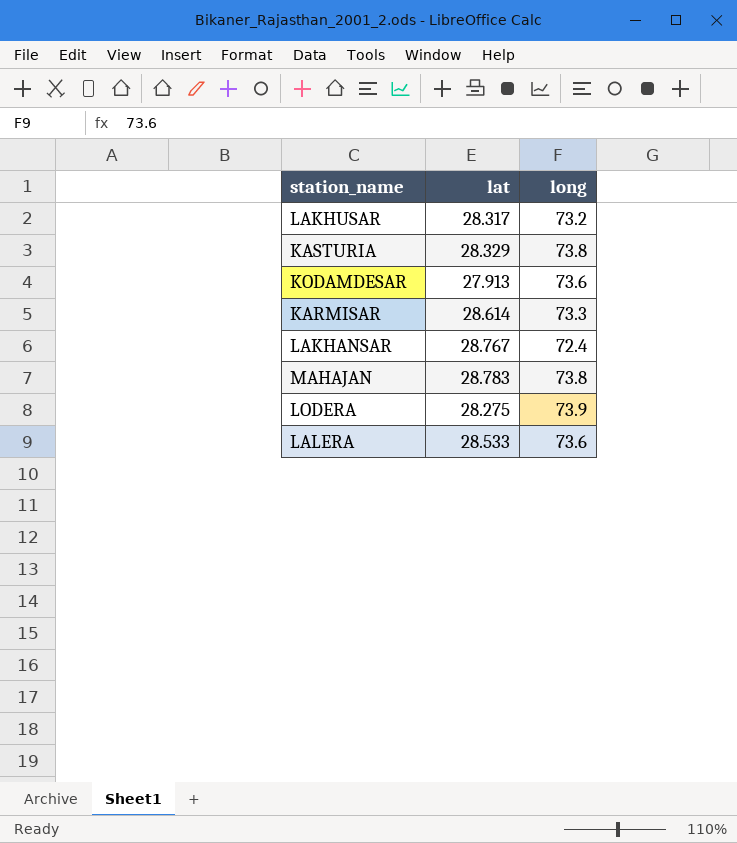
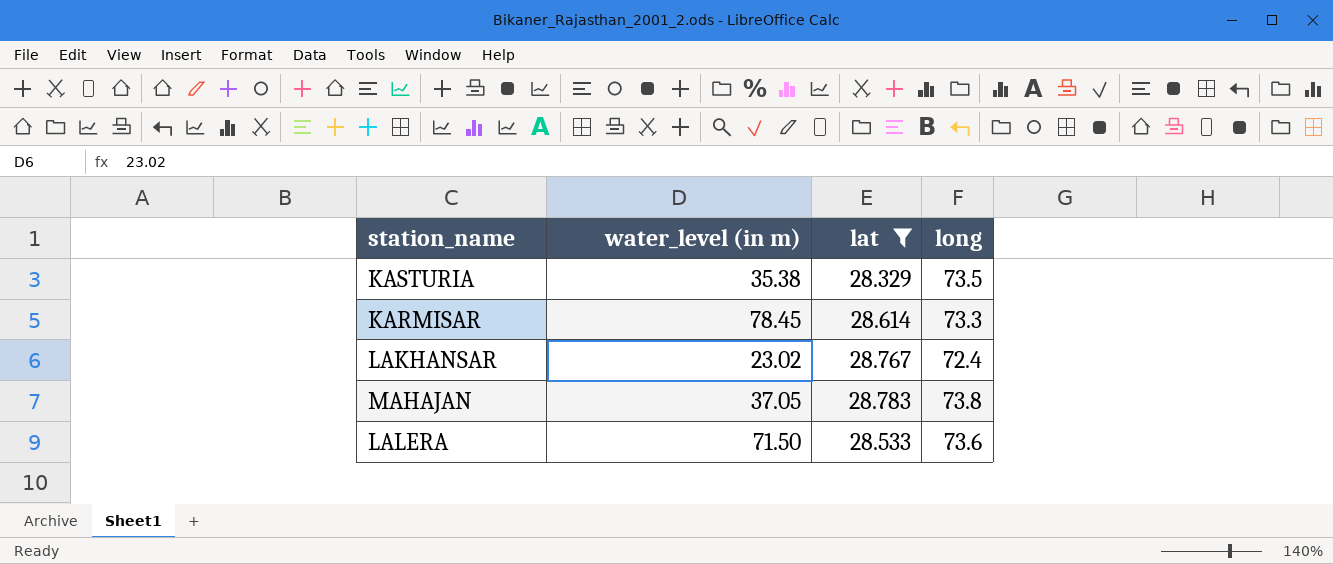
filter: none -> lat >= 28.329
column water_level (in m) | position: none -> 2
KASTURIA | long: 73.8 -> 73.5

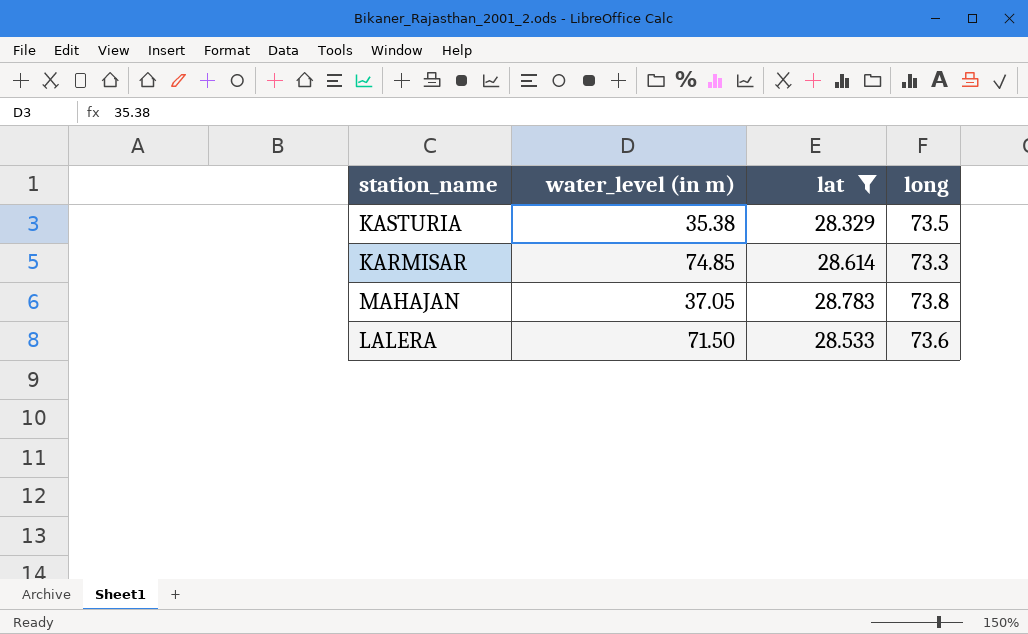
row LAKHANSAR: 23.02 | 28.767 | 72.4 -> none
KARMISAR | water_level (in m): 78.45 -> 74.85

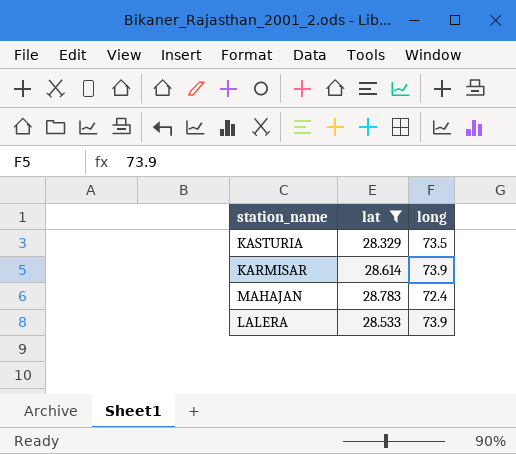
column water_level (in m) | position: 2 -> none
KARMISAR | long: 73.3 -> 73.9
MAHAJAN | long: 73.8 -> 72.4
LALERA | long: 73.6 -> 73.9

